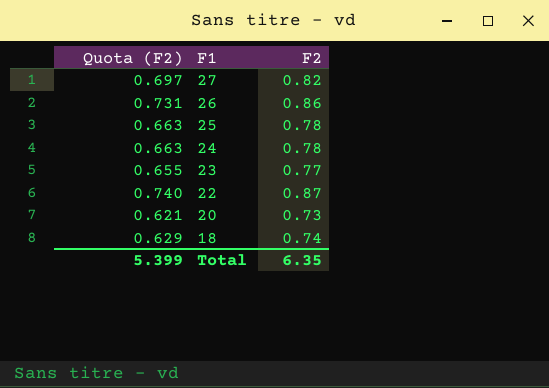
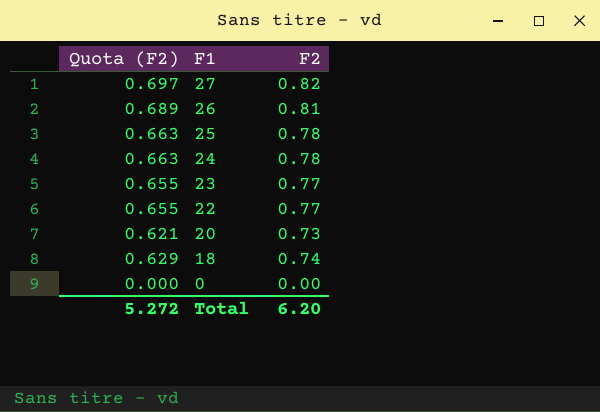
26 | Quota (F2): 0.731 -> 0.689
26 | F2: 0.86 -> 0.81
22 | Quota (F2): 0.740 -> 0.655
22 | F2: 0.87 -> 0.77
row 0: none -> 0.000 | 0.00
Total | Quota (F2): 5.399 -> 5.272
Total | F2: 6.35 -> 6.20

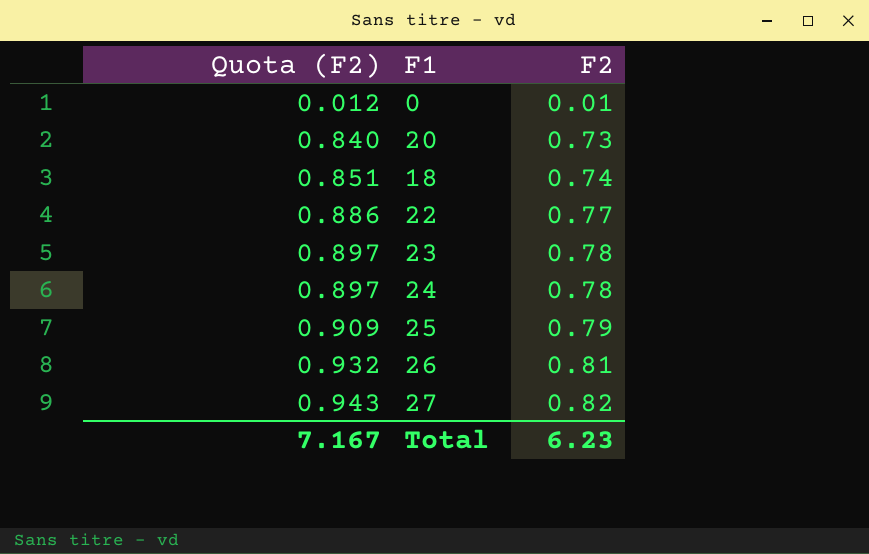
row order: F1 descending -> Quota (F2) ascending
column Quota (F2) | formula: [F2] * 0.85 -> [F2] * 1.15
0 | F2: 0.00 -> 0.01
23 | F2: 0.77 -> 0.78
25 | F2: 0.78 -> 0.79
Total | Quota (F2): 5.272 -> 7.167
Total | F2: 6.20 -> 6.23

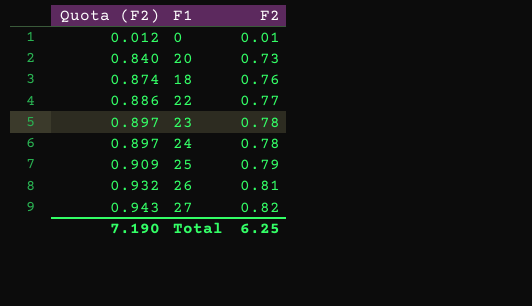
18 | Quota (F2): 0.851 -> 0.874
18 | F2: 0.74 -> 0.76
Total | Quota (F2): 7.167 -> 7.190
Total | F2: 6.23 -> 6.25

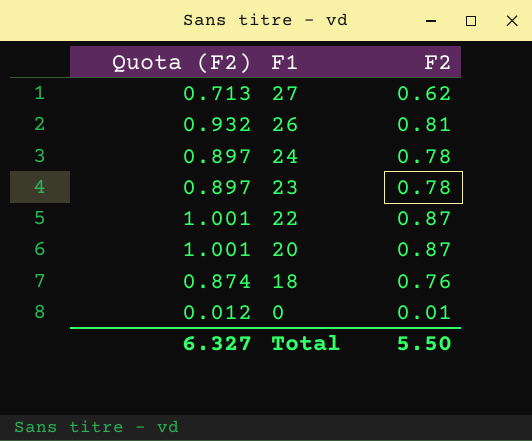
row order: Quota (F2) ascending -> F1 descending
row 25: 0.909 | 0.79 -> none
27 | Quota (F2): 0.943 -> 0.713
27 | F2: 0.82 -> 0.62
22 | Quota (F2): 0.886 -> 1.001
22 | F2: 0.77 -> 0.87
20 | Quota (F2): 0.840 -> 1.001
20 | F2: 0.73 -> 0.87
Total | Quota (F2): 7.190 -> 6.327
Total | F2: 6.25 -> 5.50

